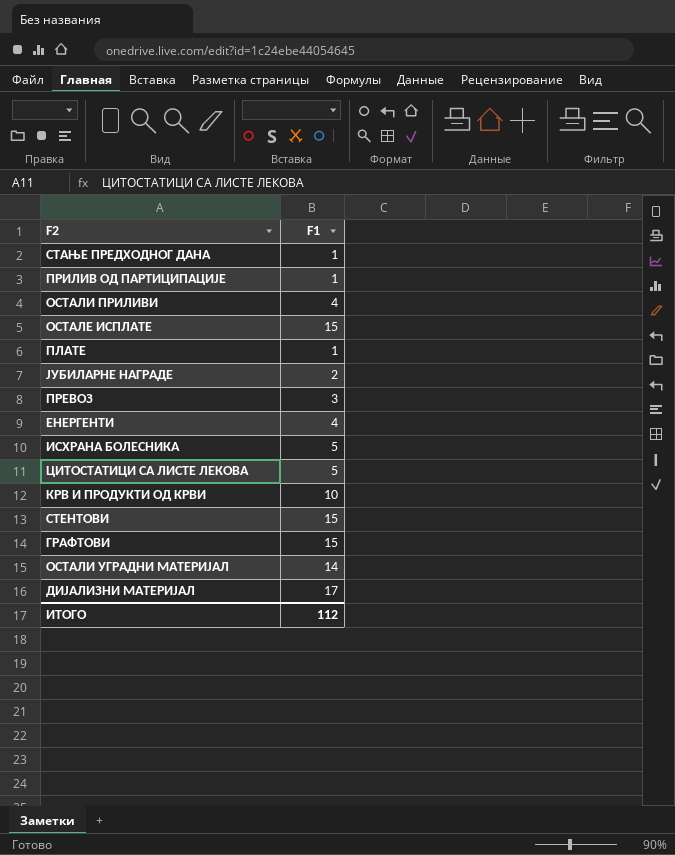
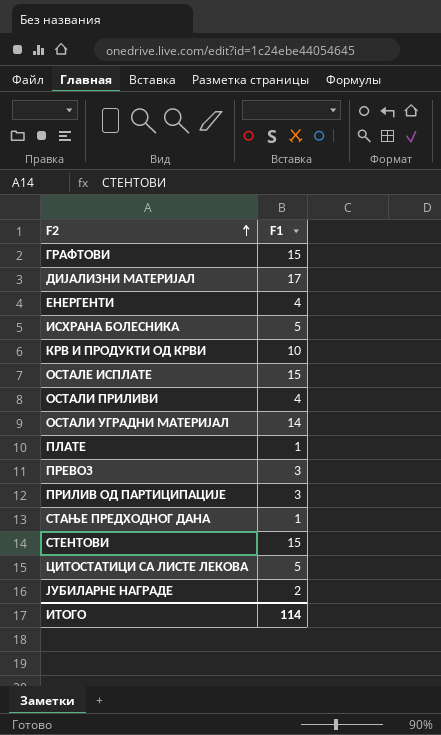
row order: none -> F2 ascending
ПРИЛИВ ОД ПАРТИЦИПАЦИЈЕ | F1: 1 -> 3
ИТОГО | F1: 112 -> 114

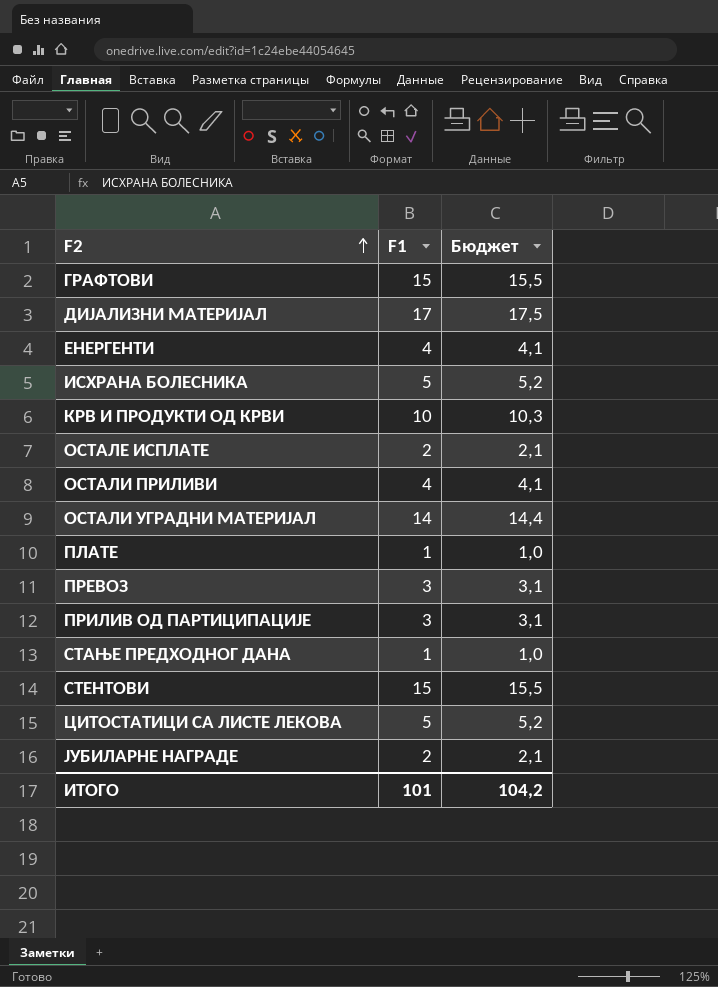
column Бюджет | formula: none -> [F1] * 1,03
ОСТАЛЕ ИСПЛАТЕ | F1: 15 -> 2
ИТОГО | F1: 114 -> 101

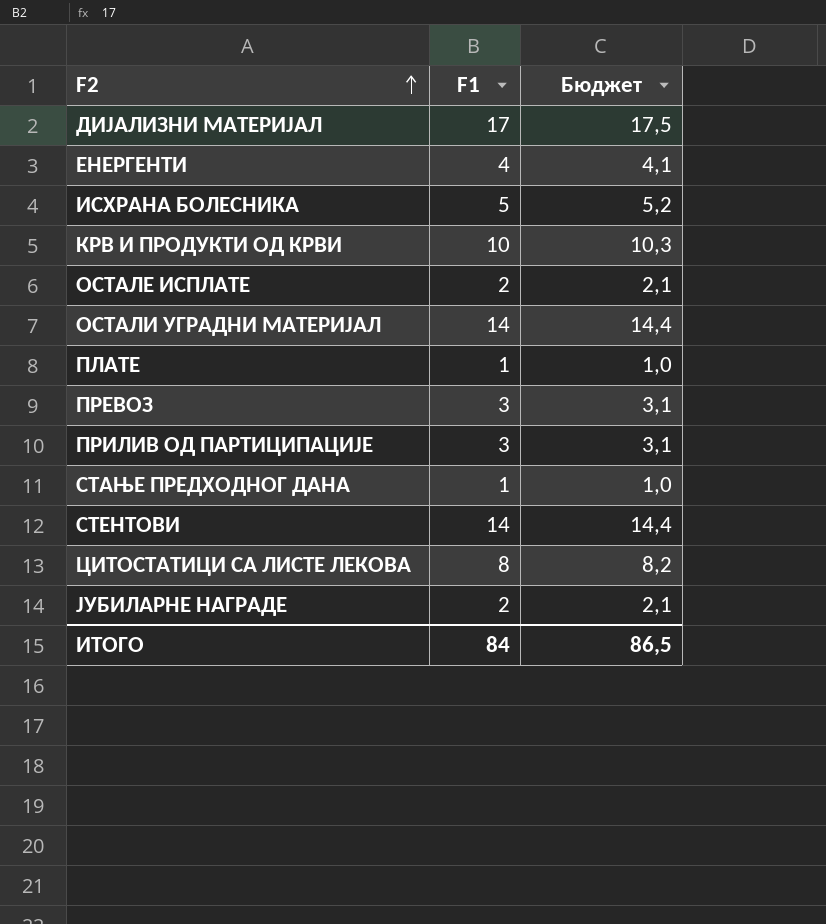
row ГРАФТОВИ: 15 | 15,5 -> none
row ОСТАЛИ ПРИЛИВИ: 4 | 4,1 -> none
СТЕНТОВИ | F1: 15 -> 14
СТЕНТОВИ | Бюджет: 15,5 -> 14,4
ЦИТОСТАТИЦИ СА ЛИСТЕ ЛЕКОВА | F1: 5 -> 8
ЦИТОСТАТИЦИ СА ЛИСТЕ ЛЕКОВА | Бюджет: 5,2 -> 8,2
ИТОГО | F1: 101 -> 84
ИТОГО | Бюджет: 104,2 -> 86,5

